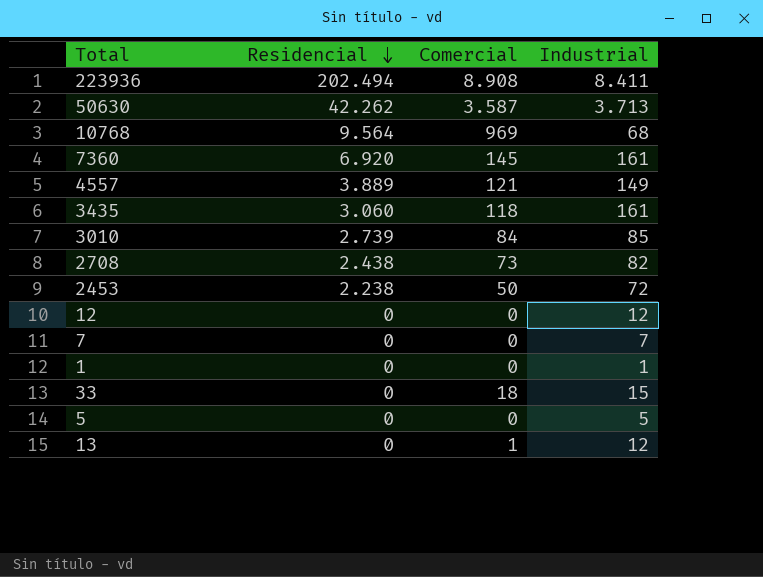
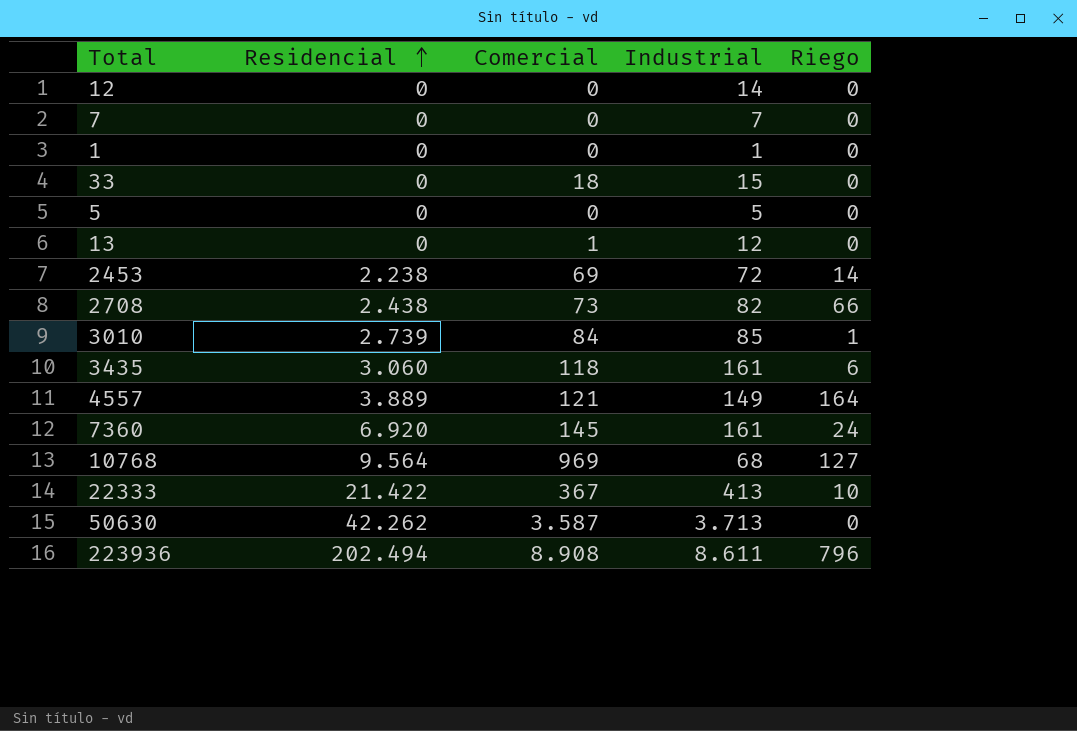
row order: Residencial descending -> Residencial ascending
column Riego | position: none -> 5
12 | Industrial: 12 -> 14
2453 | Comercial: 50 -> 69
row 22333: none -> 21.422 | 367 | 413 | 10
223936 | Industrial: 8.411 -> 8.611

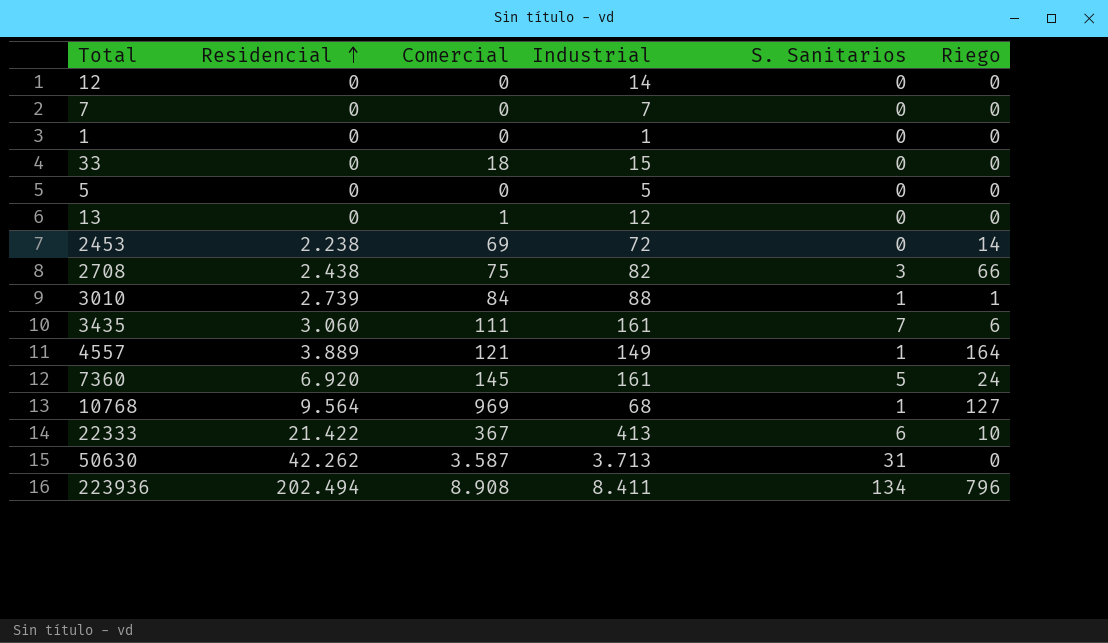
column S. Sanitarios | position: none -> 5
2708 | Comercial: 73 -> 75
3010 | Industrial: 85 -> 88
3435 | Comercial: 118 -> 111
223936 | Industrial: 8.611 -> 8.411

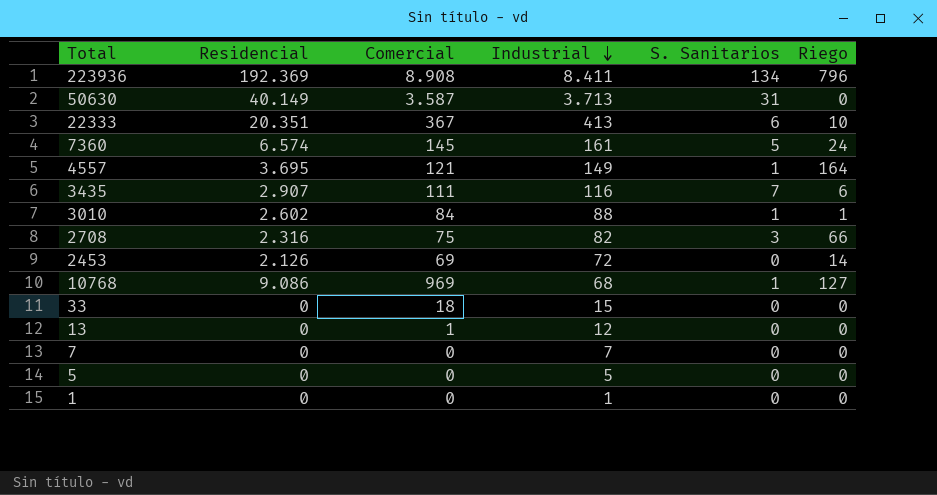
row order: Residencial ascending -> Industrial descending
row 12: 0 | 0 | 14 | 0 | 0 -> none
223936 | Residencial: 202.494 -> 192.369
50630 | Residencial: 42.262 -> 40.149
22333 | Residencial: 21.422 -> 20.351
7360 | Residencial: 6.920 -> 6.574
4557 | Residencial: 3.889 -> 3.695
3435 | Residencial: 3.060 -> 2.907
3435 | Industrial: 161 -> 116
3010 | Residencial: 2.739 -> 2.602
2708 | Residencial: 2.438 -> 2.316
2453 | Residencial: 2.238 -> 2.126
10768 | Residencial: 9.564 -> 9.086

